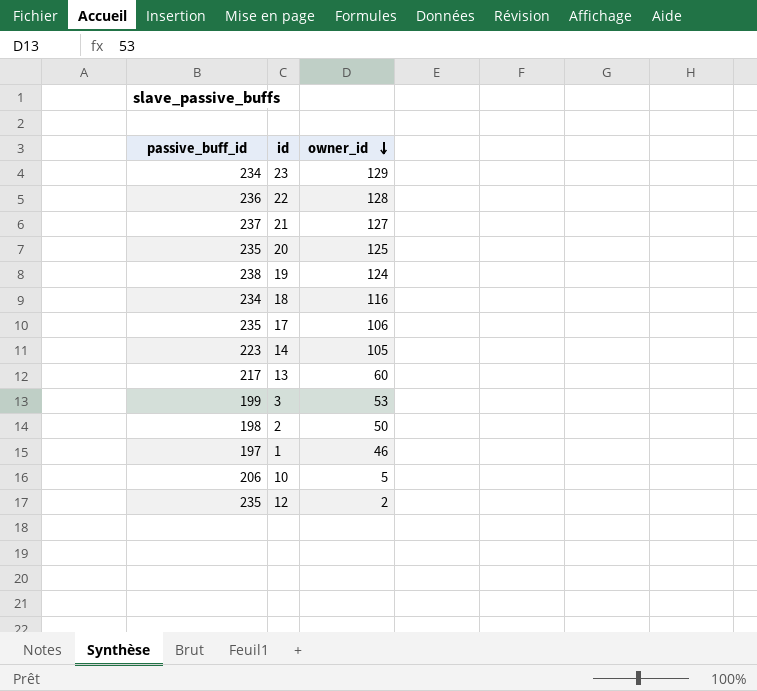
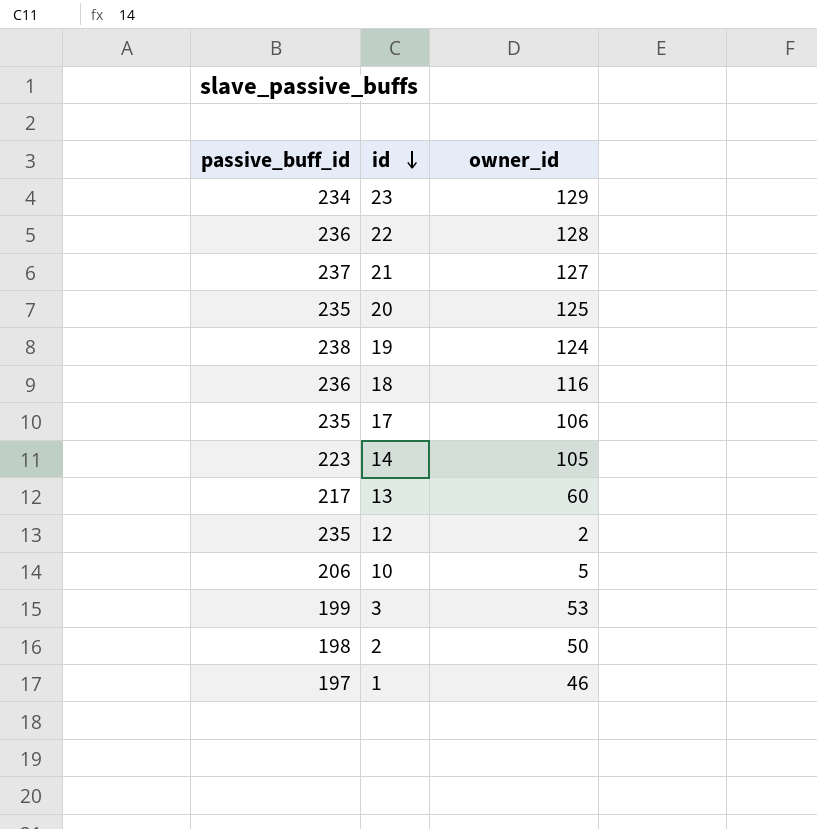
row order: owner_id descending -> id descending
18 | passive_buff_id: 234 -> 236

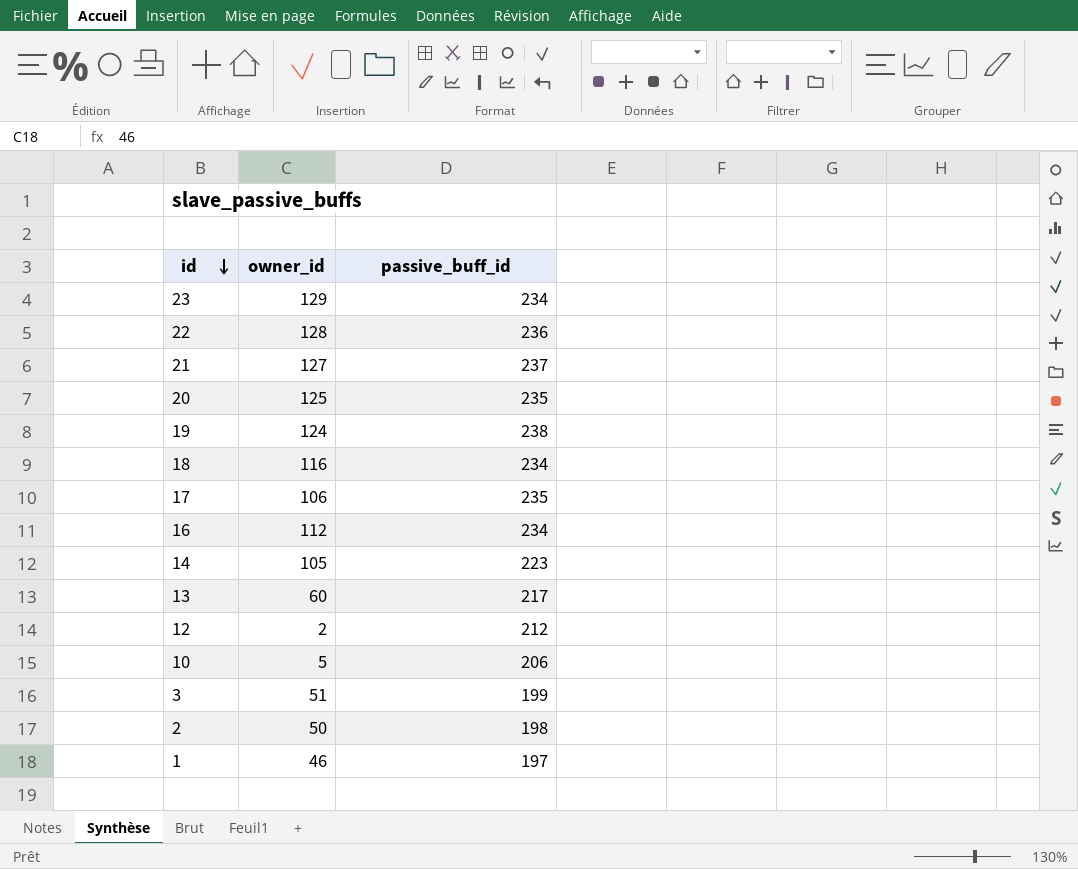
column passive_buff_id | position: 1 -> 3
18 | passive_buff_id: 236 -> 234
row 16: none -> 112 | 234
12 | passive_buff_id: 235 -> 212
3 | owner_id: 53 -> 51

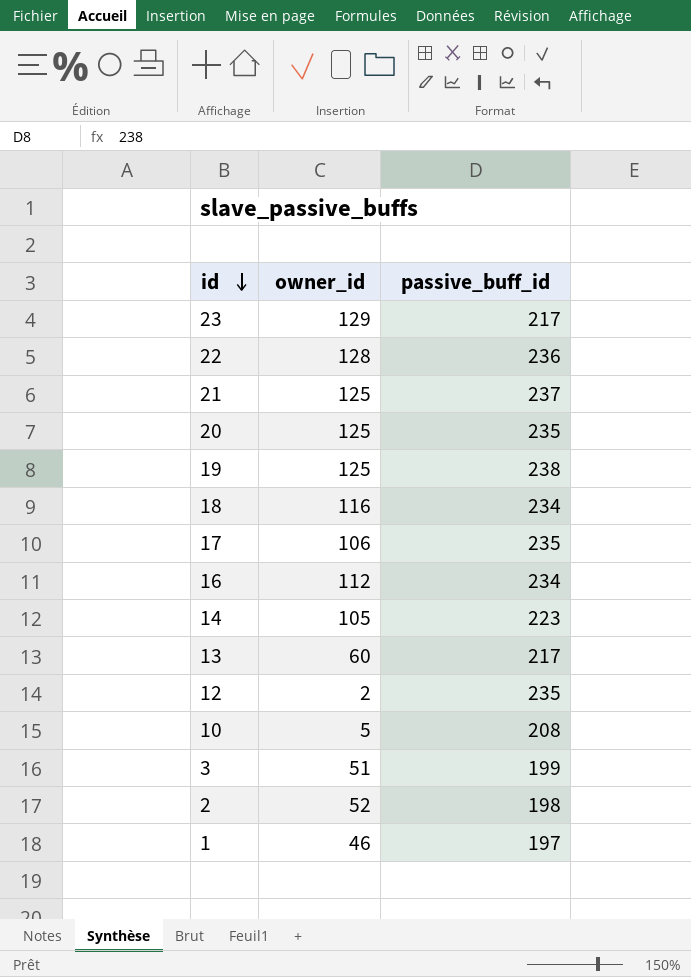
23 | passive_buff_id: 234 -> 217
21 | owner_id: 127 -> 125
19 | owner_id: 124 -> 125
12 | passive_buff_id: 212 -> 235
10 | passive_buff_id: 206 -> 208
2 | owner_id: 50 -> 52

